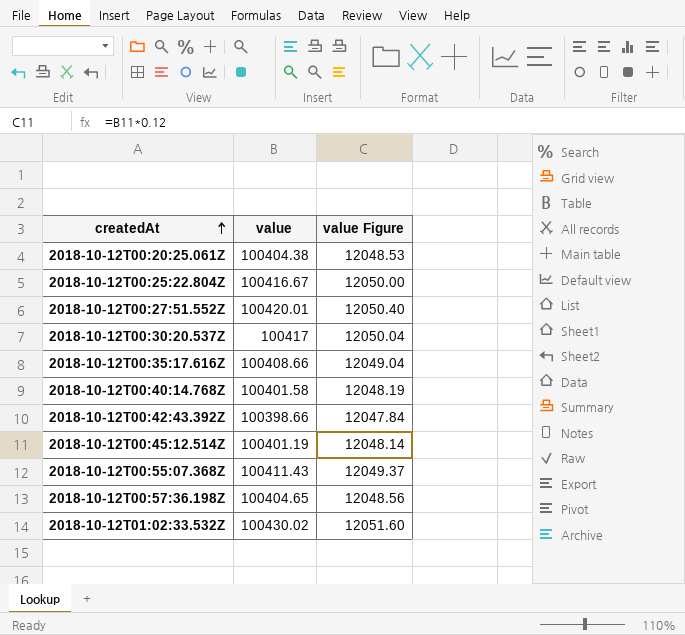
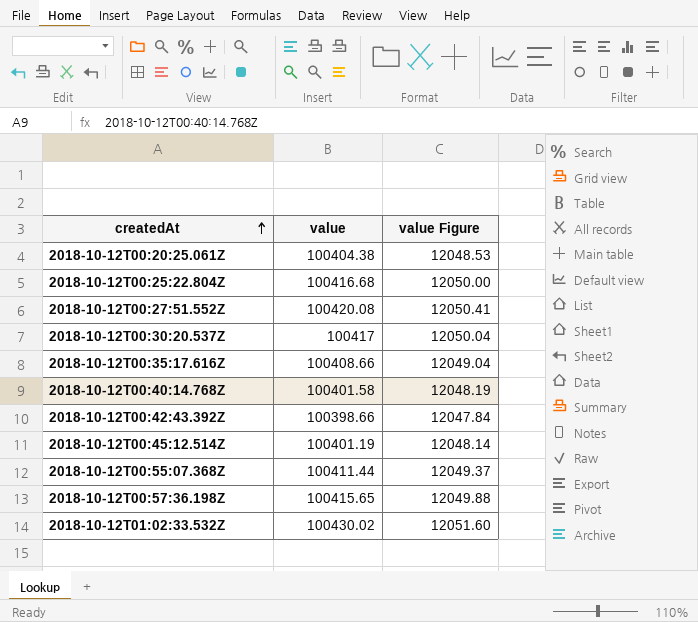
2018-10-12T00:25:22.804Z | value: 100416.67 -> 100416.68
2018-10-12T00:27:51.552Z | value: 100420.01 -> 100420.08
2018-10-12T00:27:51.552Z | value Figure: 12050.40 -> 12050.41
2018-10-12T00:55:07.368Z | value: 100411.43 -> 100411.44
2018-10-12T00:57:36.198Z | value: 100404.65 -> 100415.65
2018-10-12T00:57:36.198Z | value Figure: 12048.56 -> 12049.88

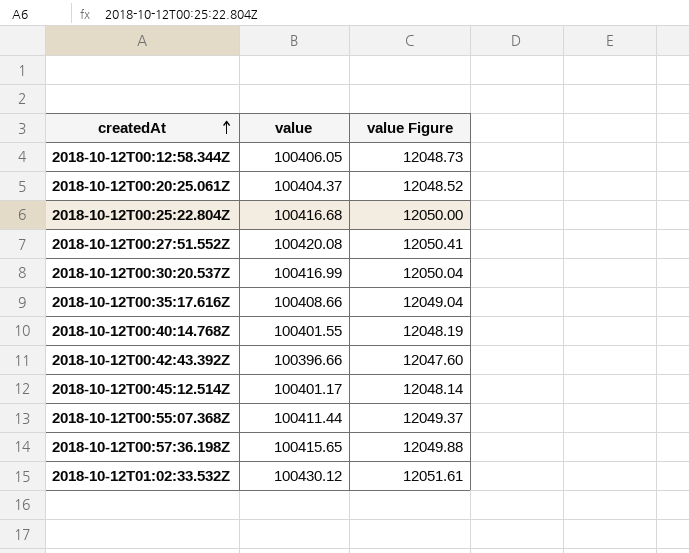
row 2018-10-12T00:12:58.344Z: none -> 100406.05 | 12048.73
2018-10-12T00:20:25.061Z | value: 100404.38 -> 100404.37
2018-10-12T00:20:25.061Z | value Figure: 12048.53 -> 12048.52
2018-10-12T00:30:20.537Z | value: 100417 -> 100416.99
2018-10-12T00:40:14.768Z | value: 100401.58 -> 100401.55
2018-10-12T00:42:43.392Z | value: 100398.66 -> 100396.66
2018-10-12T00:42:43.392Z | value Figure: 12047.84 -> 12047.60
2018-10-12T00:45:12.514Z | value: 100401.19 -> 100401.17
2018-10-12T01:02:33.532Z | value: 100430.02 -> 100430.12
2018-10-12T01:02:33.532Z | value Figure: 12051.60 -> 12051.61

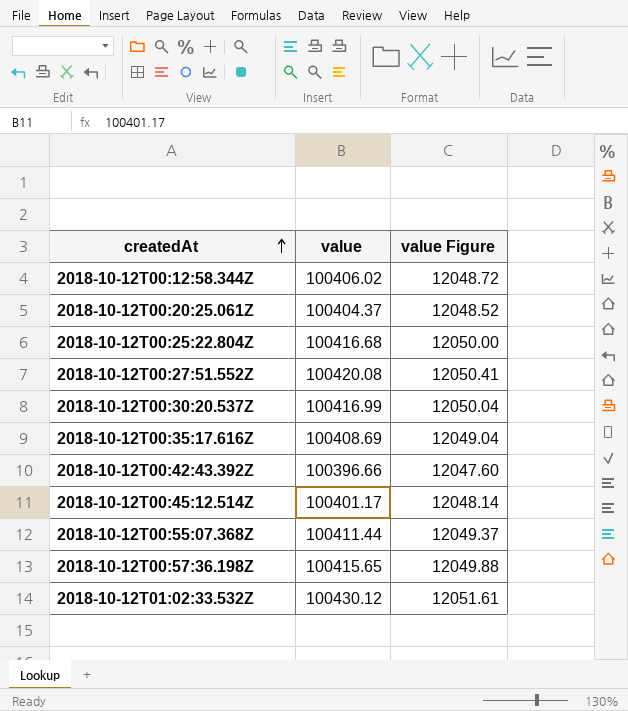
row 2018-10-12T00:40:14.768Z: 100401.55 | 12048.19 -> none
2018-10-12T00:12:58.344Z | value: 100406.05 -> 100406.02
2018-10-12T00:12:58.344Z | value Figure: 12048.73 -> 12048.72
2018-10-12T00:35:17.616Z | value: 100408.66 -> 100408.69

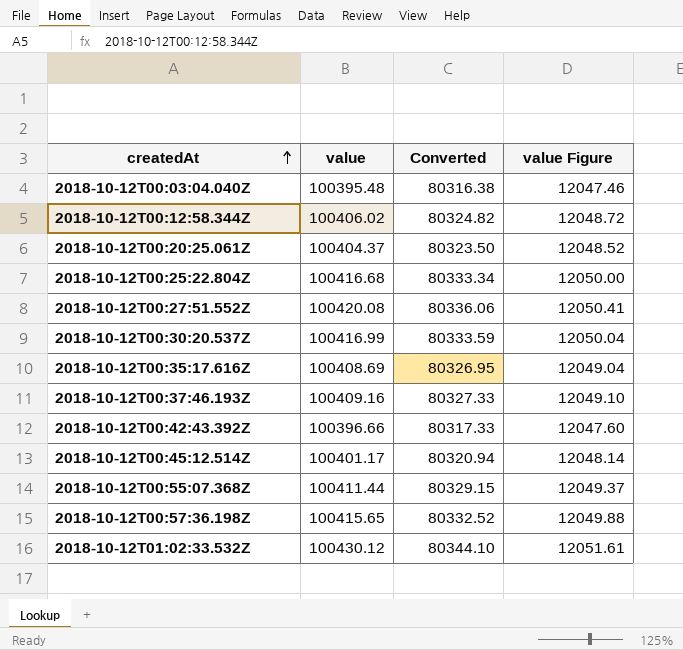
column Converted | formula: none -> [value] * 0.8
row 2018-10-12T00:03:04.040Z: none -> 100395.48 | 80316.38 | 12047.46
row 2018-10-12T00:37:46.193Z: none -> 100409.16 | 80327.33 | 12049.10

